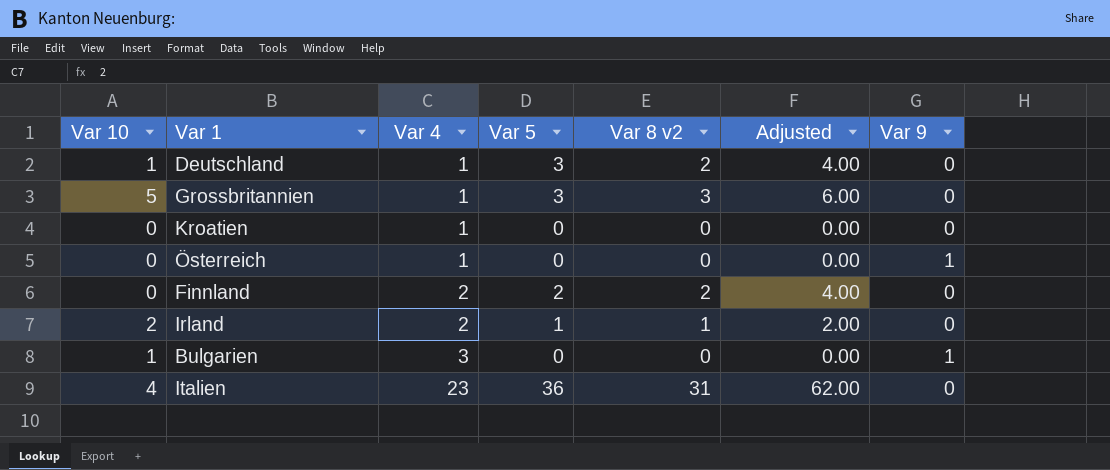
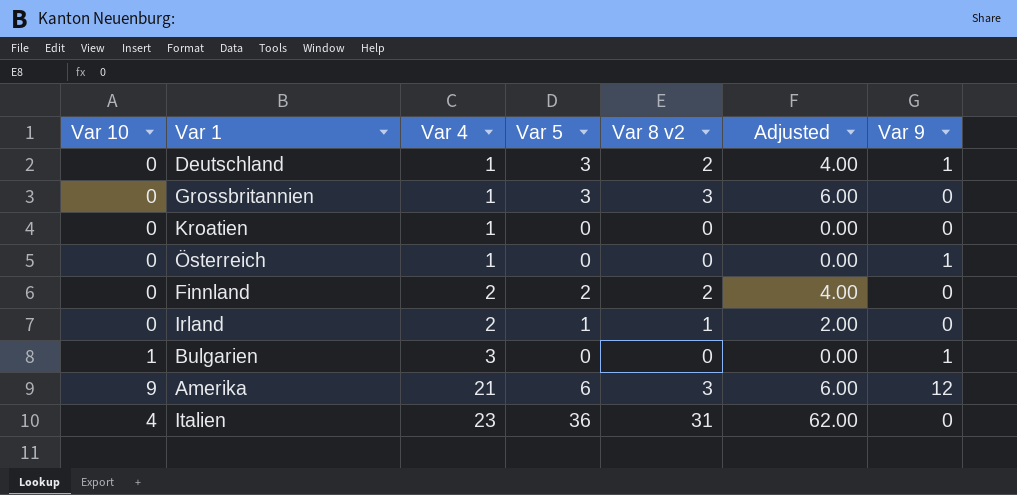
Deutschland | Var 10: 1 -> 0
Deutschland | Var 9: 0 -> 1
Grossbritannien | Var 10: 5 -> 0
Irland | Var 10: 2 -> 0
row Amerika: none -> 9 | 21 | 6 | 3 | 6.00 | 12

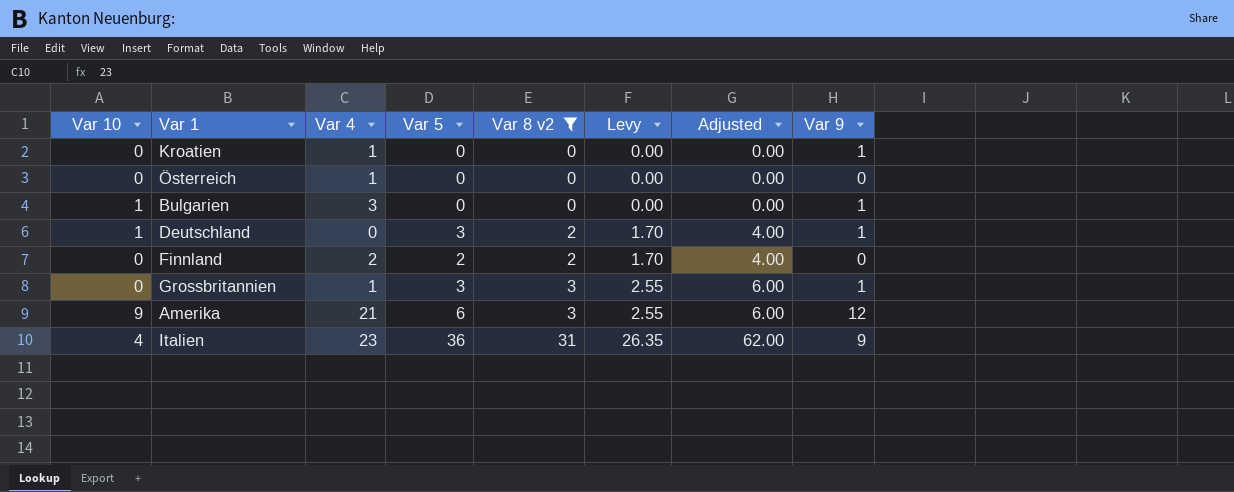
filter: none -> Var 8 v2 != 1
row order: Var 4 ascending -> Var 8 v2 ascending
column Levy | formula: none -> [Var 8 v2] * 0.85
Kroatien | Var 9: 0 -> 1
Österreich | Var 9: 1 -> 0
Deutschland | Var 10: 0 -> 1
Deutschland | Var 4: 1 -> 0
Grossbritannien | Var 9: 0 -> 1
Italien | Var 9: 0 -> 9

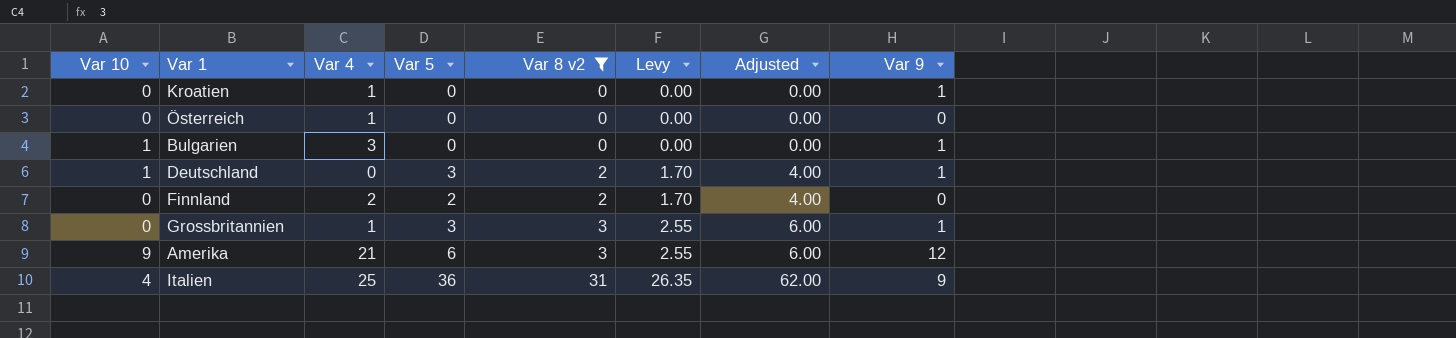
Italien | Var 4: 23 -> 25

